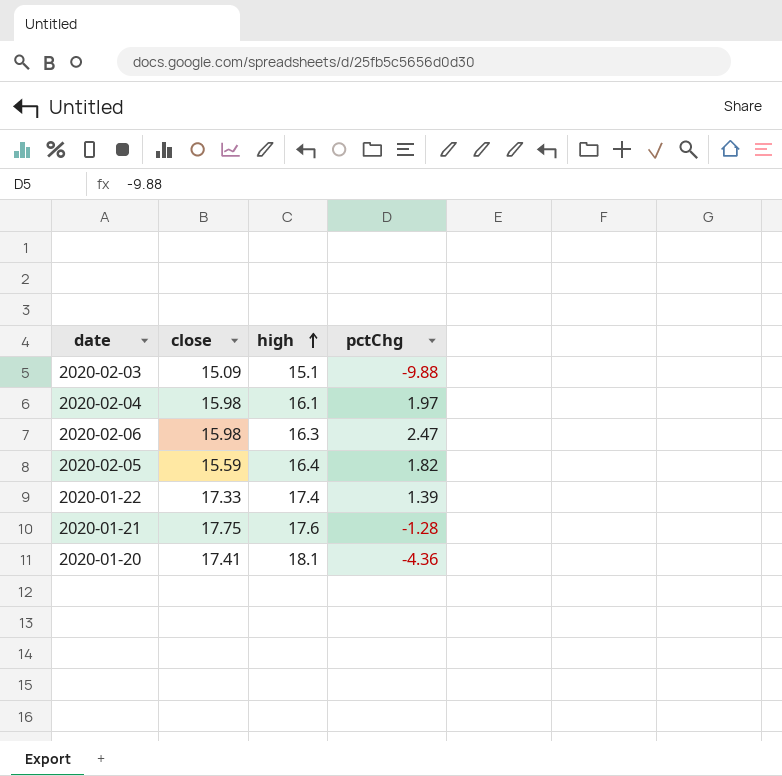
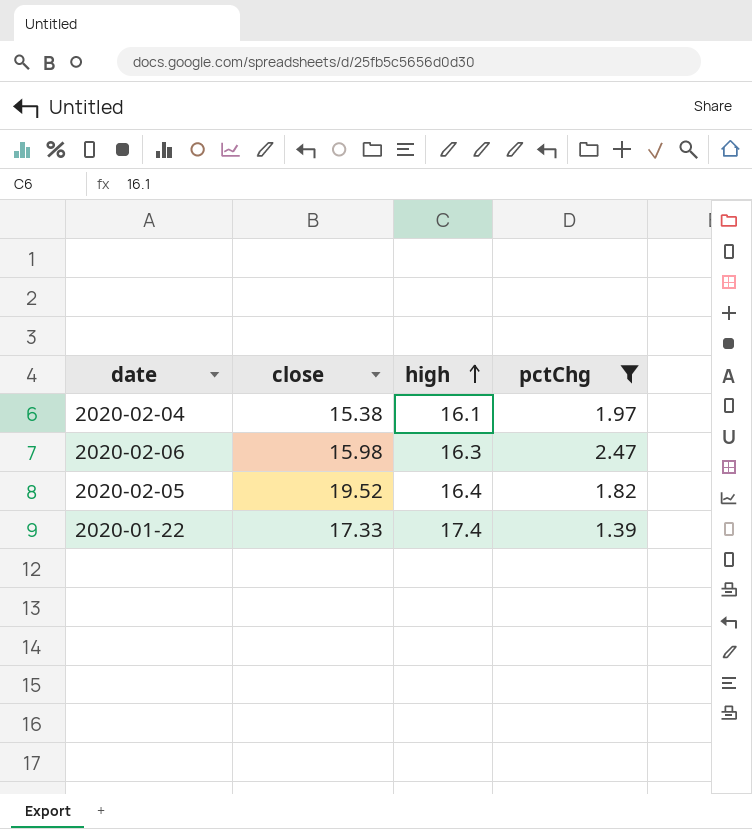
filter: none -> pctChg >= 1.39
2020-02-04 | close: 15.98 -> 15.38
2020-02-05 | close: 15.59 -> 19.52

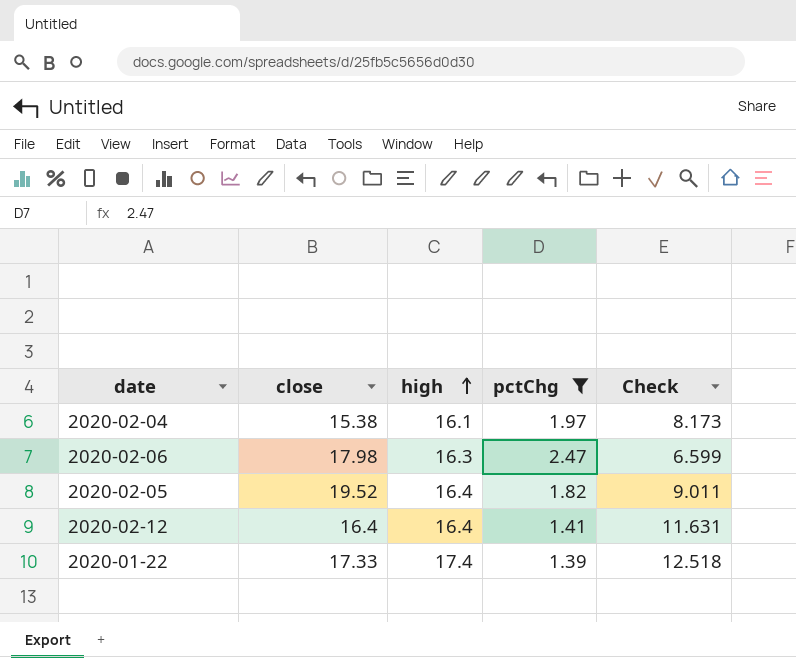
column Check | formula: none -> [high] / [pctChg]
2020-02-06 | close: 15.98 -> 17.98
row 2020-02-12: none -> 16.4 | 16.4 | 1.41 | 11.631

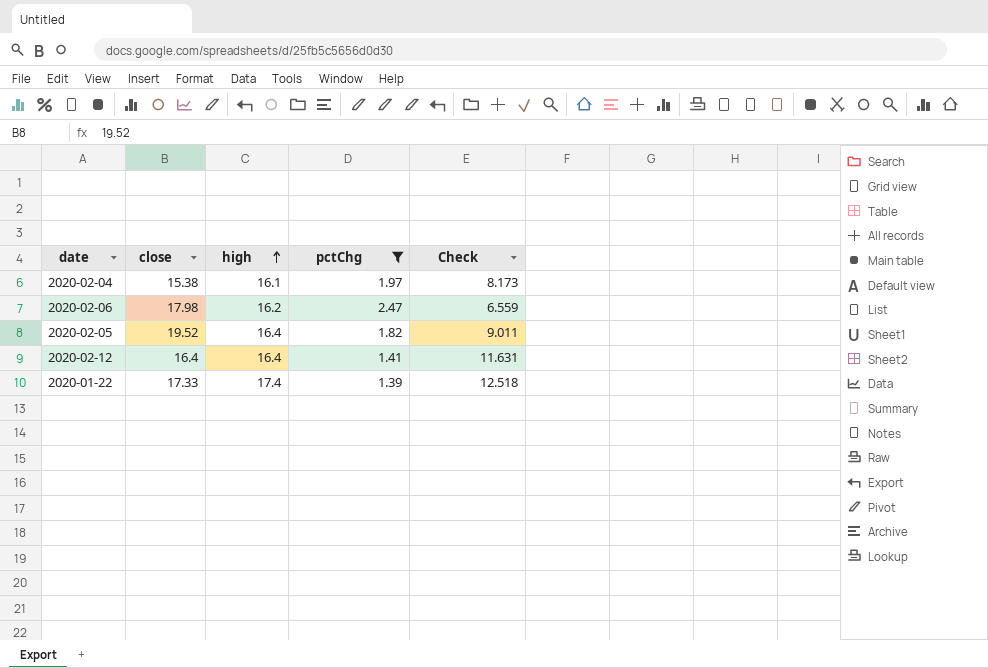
2020-02-06 | high: 16.3 -> 16.2
2020-02-06 | Check: 6.599 -> 6.559

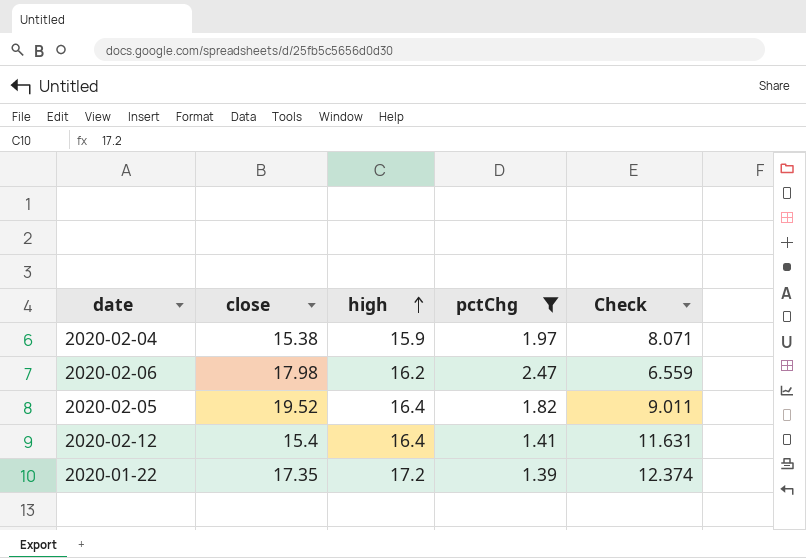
2020-02-04 | high: 16.1 -> 15.9
2020-02-04 | Check: 8.173 -> 8.071
2020-02-12 | close: 16.4 -> 15.4
2020-01-22 | close: 17.33 -> 17.35
2020-01-22 | high: 17.4 -> 17.2
2020-01-22 | Check: 12.518 -> 12.374

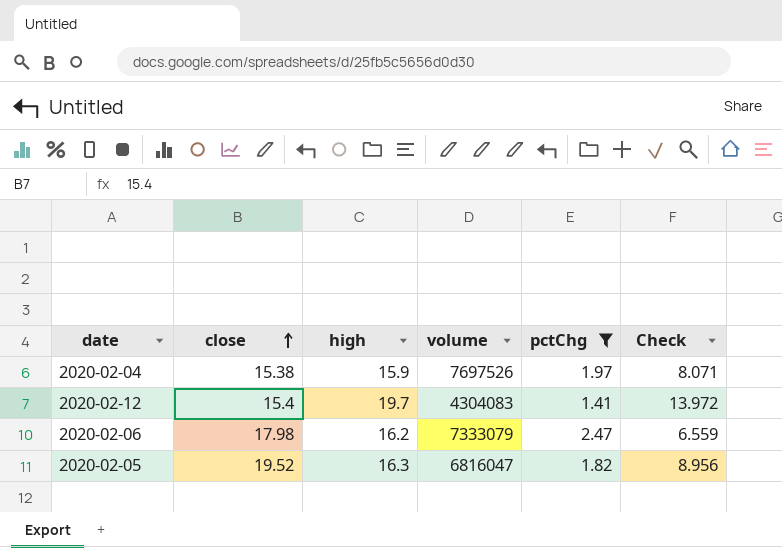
row order: high ascending -> close ascending
column volume | position: none -> 4
row 2020-01-22: 17.35 | 17.2 | 1.39 | 12.374 -> none
2020-02-12 | high: 16.4 -> 19.7
2020-02-12 | Check: 11.631 -> 13.972
2020-02-05 | high: 16.4 -> 16.3
2020-02-05 | Check: 9.011 -> 8.956

